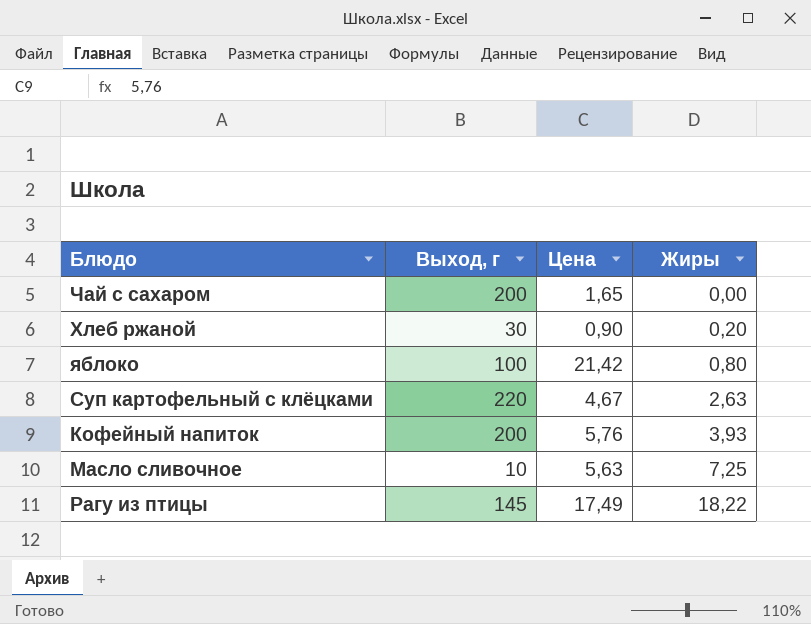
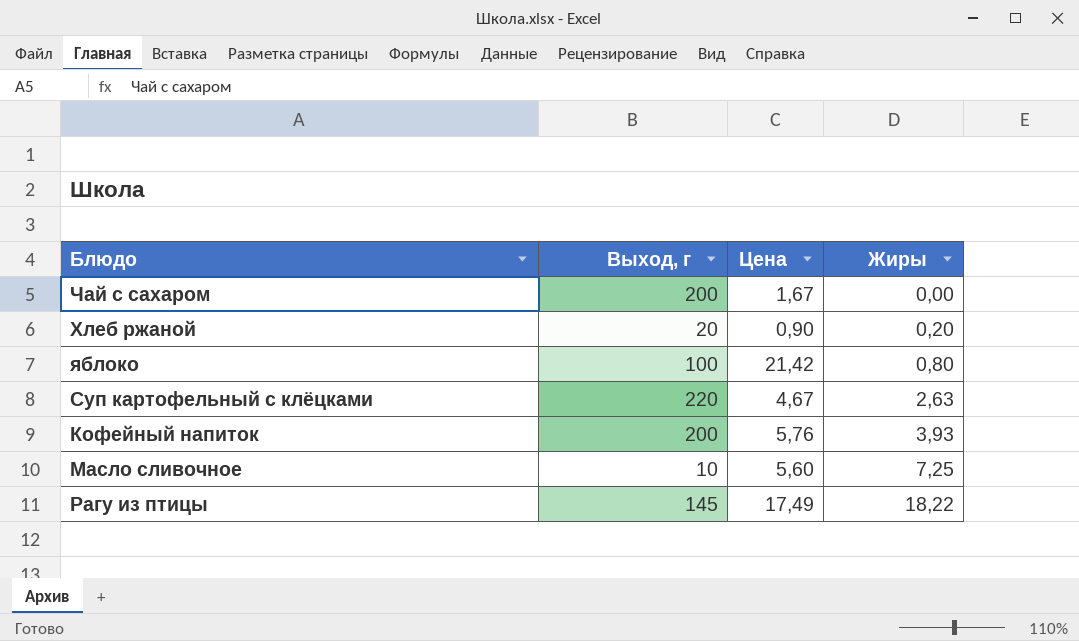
Чай с сахаром | Цена: 1,65 -> 1,67
Хлеб ржаной | Выход, г: 30 -> 20
Масло сливочное | Цена: 5,63 -> 5,60

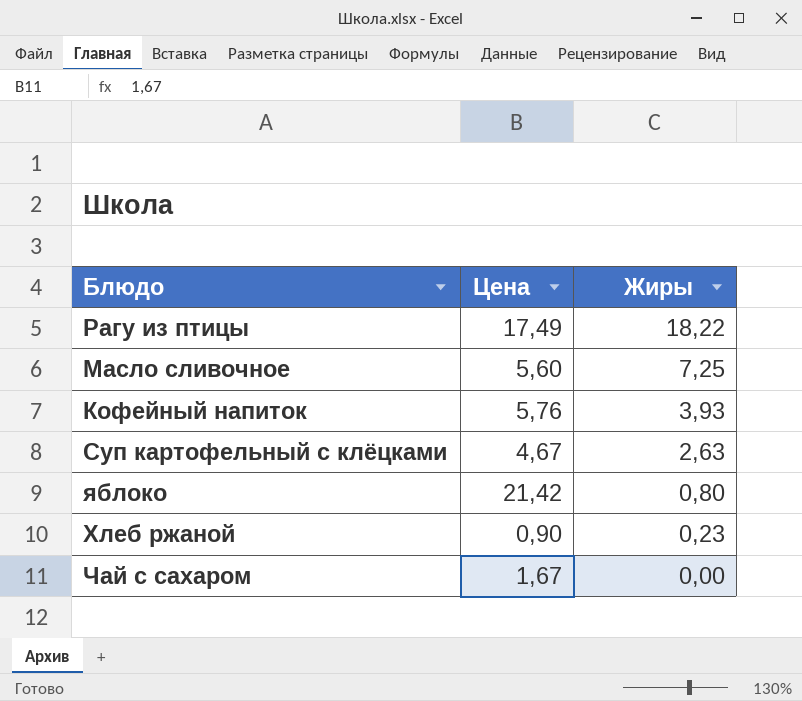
row order: Жиры ascending -> Жиры descending
column Выход, г | position: 2 -> none
Хлеб ржаной | Жиры: 0,20 -> 0,23

